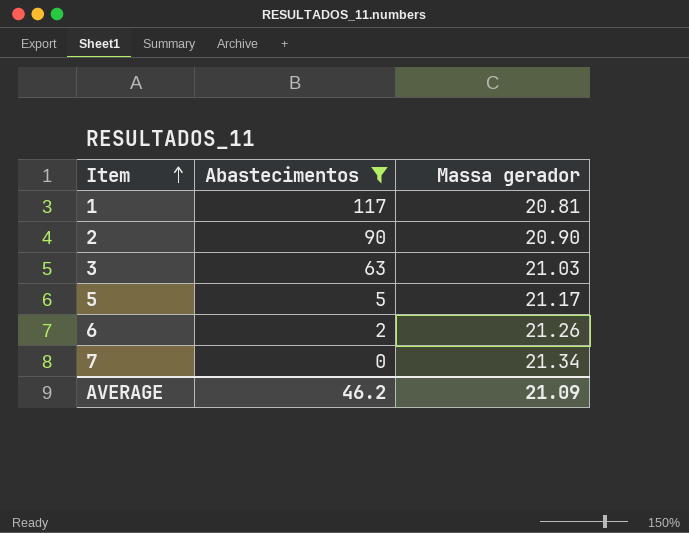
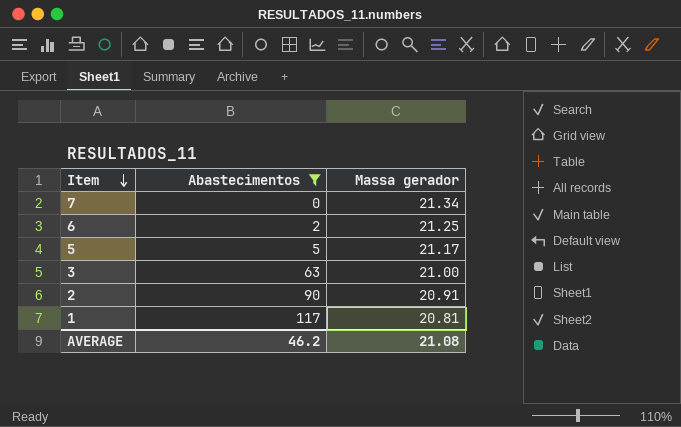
row order: Item ascending -> Item descending
6 | Massa gerador: 21.26 -> 21.25
3 | Massa gerador: 21.03 -> 21.00
2 | Massa gerador: 20.90 -> 20.91
AVERAGE | Massa gerador: 21.09 -> 21.08

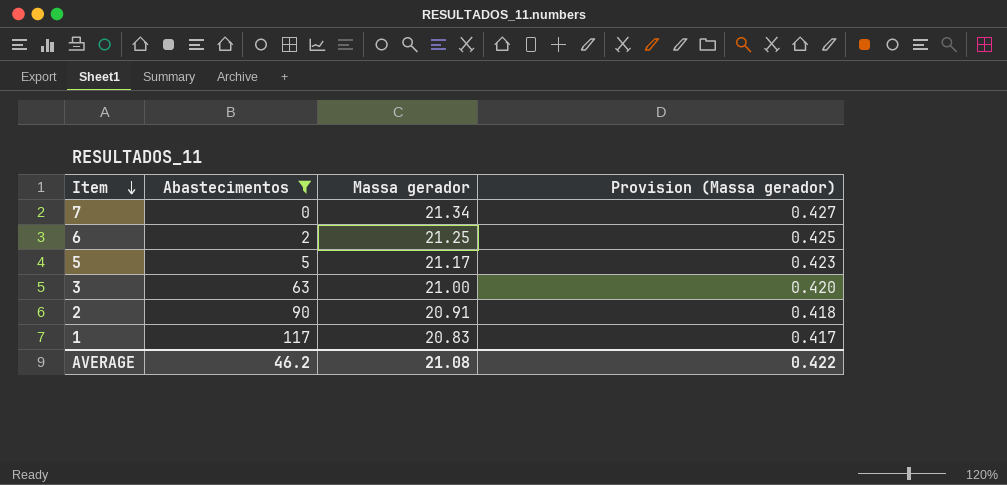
column Provision (Massa gerador) | formula: none -> [Massa gerador] * 0.02
1 | Massa gerador: 20.81 -> 20.83

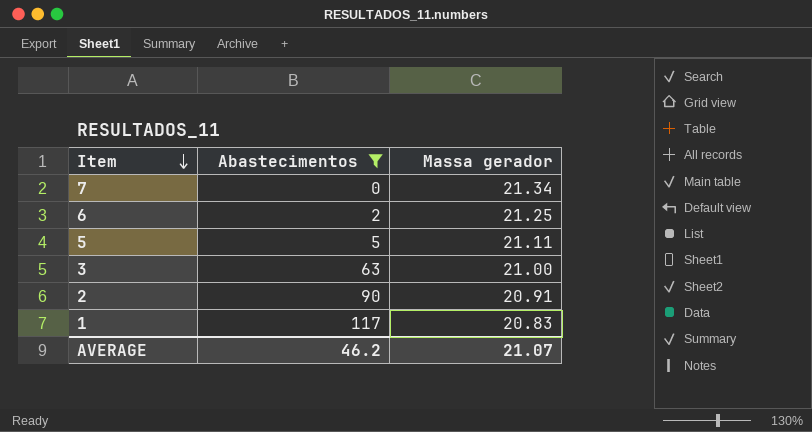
column Provision (Massa gerador) | formula: [Massa gerador] * 0.02 -> none
5 | Massa gerador: 21.17 -> 21.11
AVERAGE | Massa gerador: 21.08 -> 21.07

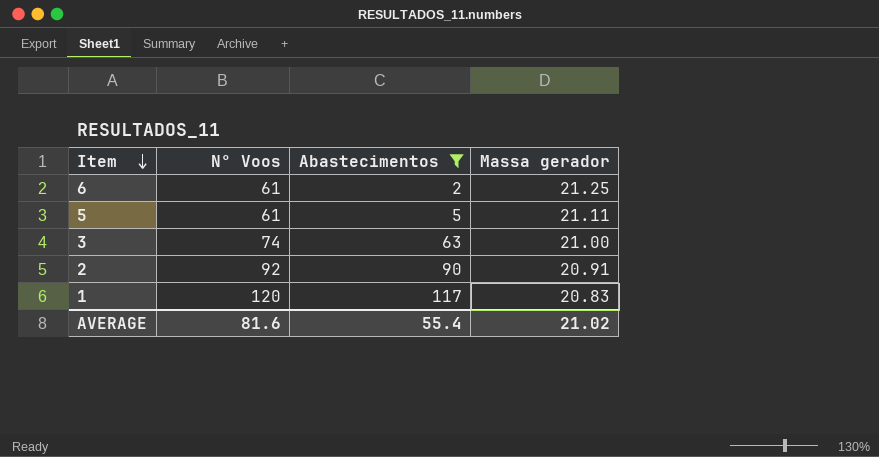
column N° Voos | position: none -> 2
row 7: 0 | 21.34 -> none
AVERAGE | Abastecimentos: 46.2 -> 55.4
AVERAGE | Massa gerador: 21.07 -> 21.02

